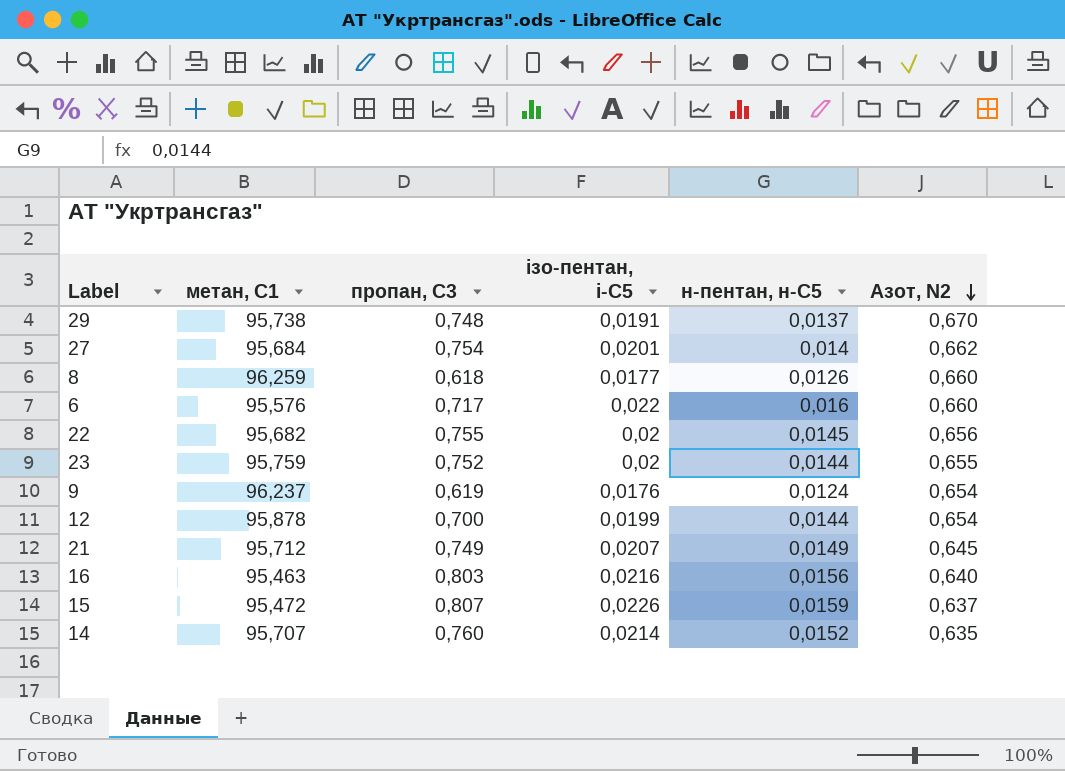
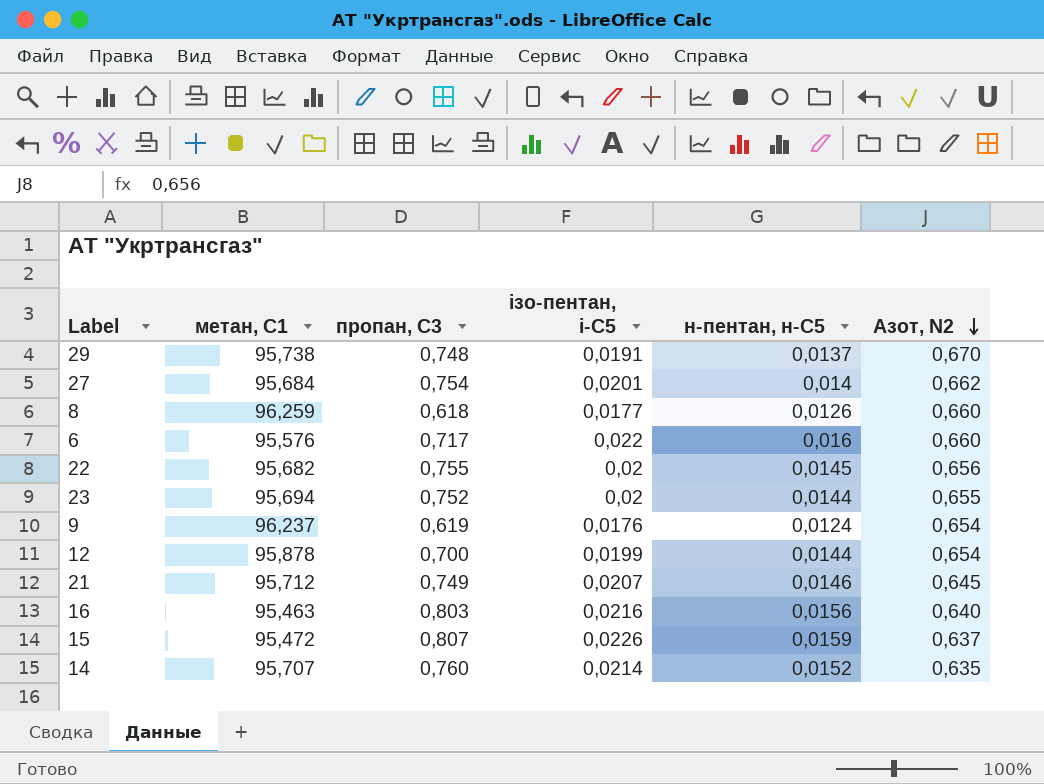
23 | метан, С1: 95,759 -> 95,694
21 | н-пентан, н-С5: 0,0149 -> 0,0146

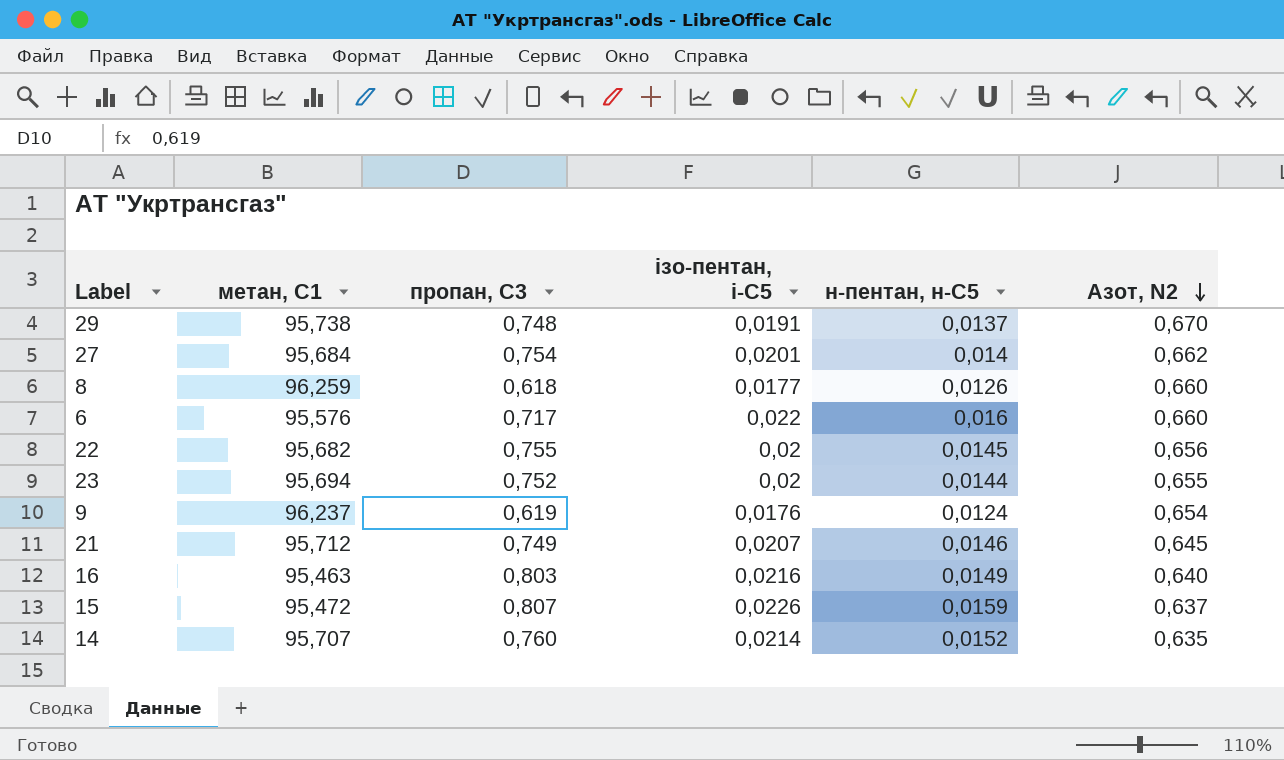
row 12: 95,878 | 0,700 | 0,0199 | 0,0144 | 0,654 -> none
16 | н-пентан, н-С5: 0,0156 -> 0,0149

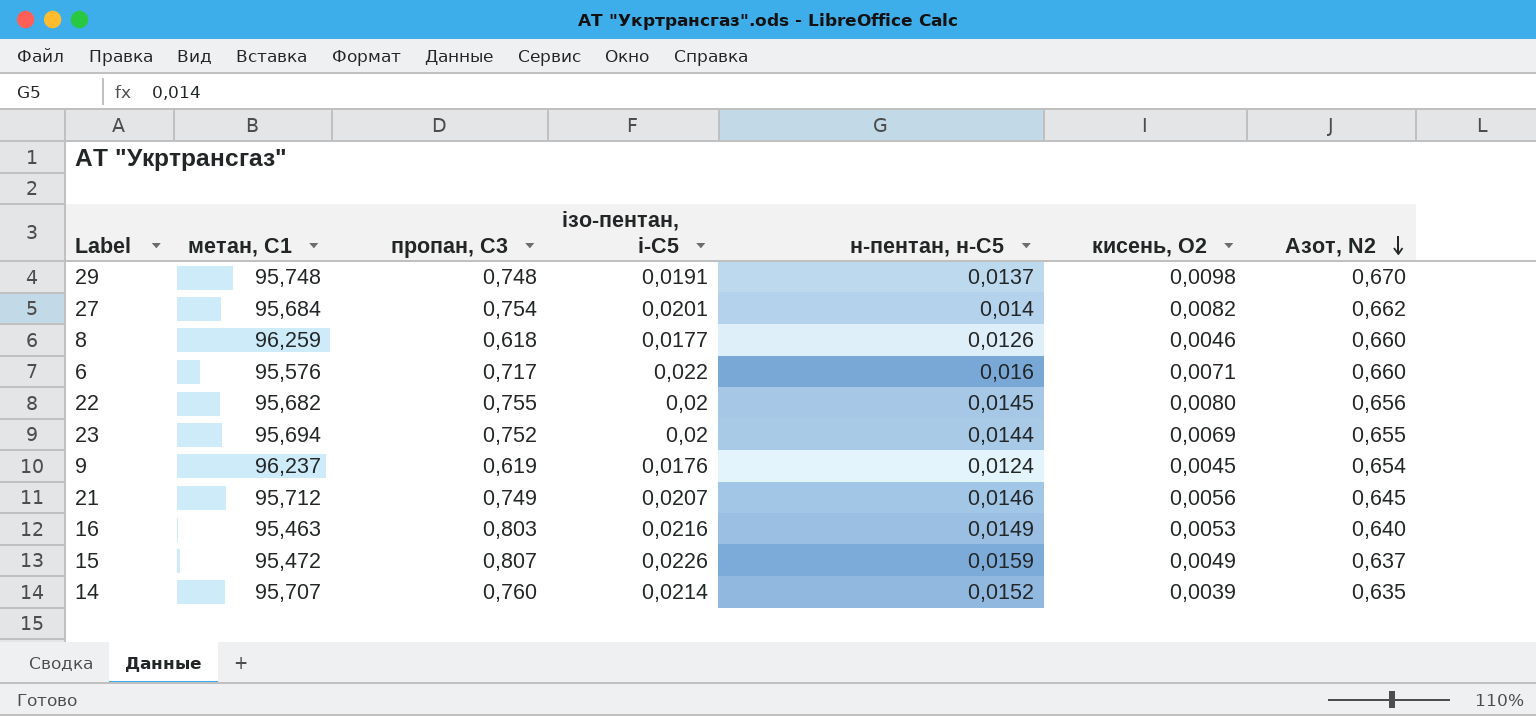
column кисень, О2 | position: none -> 6
29 | метан, С1: 95,738 -> 95,748

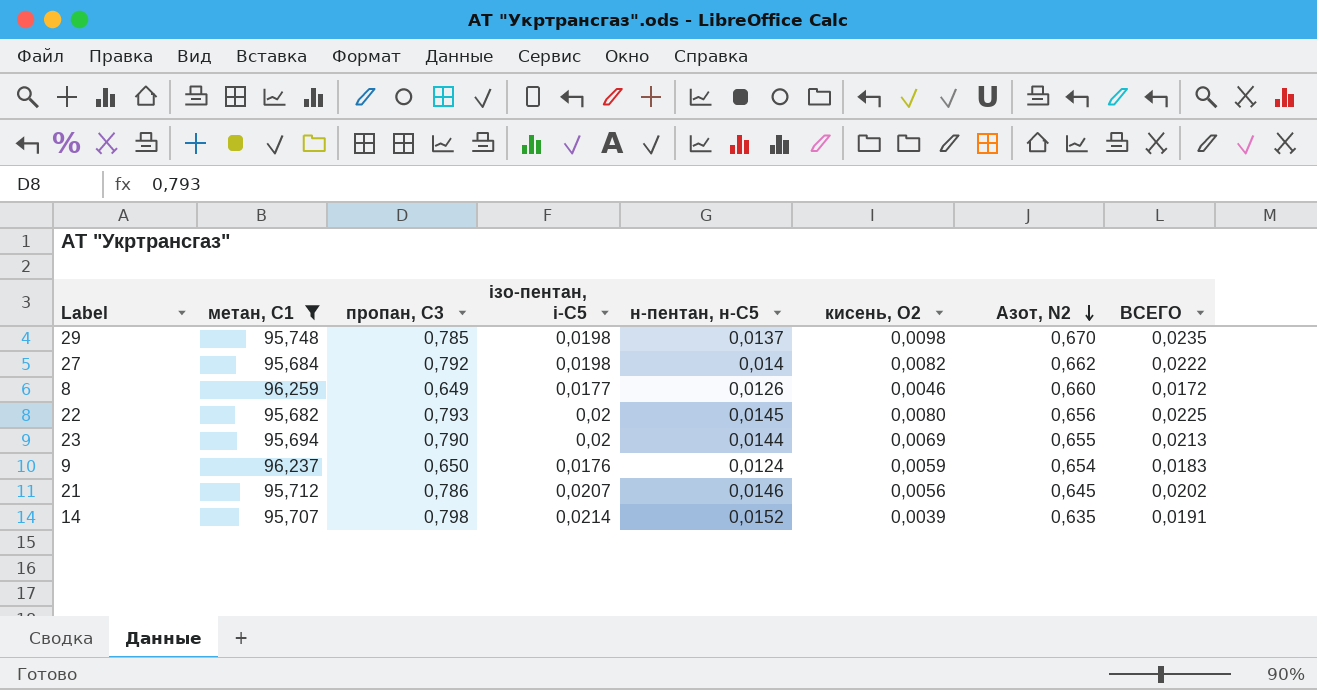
filter: none -> метан, С1 >= 95,682
column ВСЕГО | formula: none -> [н-пентан, н-С5] + [кисень, О2]
29 | пропан, С3: 0,748 -> 0,785
29 | ізо-пентан, і-С5: 0,0191 -> 0,0198
27 | пропан, С3: 0,754 -> 0,792
27 | ізо-пентан, і-С5: 0,0201 -> 0,0198
8 | пропан, С3: 0,618 -> 0,649
22 | пропан, С3: 0,755 -> 0,793
23 | пропан, С3: 0,752 -> 0,790
9 | пропан, С3: 0,619 -> 0,650
9 | кисень, О2: 0,0045 -> 0,0059
21 | пропан, С3: 0,749 -> 0,786
14 | пропан, С3: 0,760 -> 0,798

